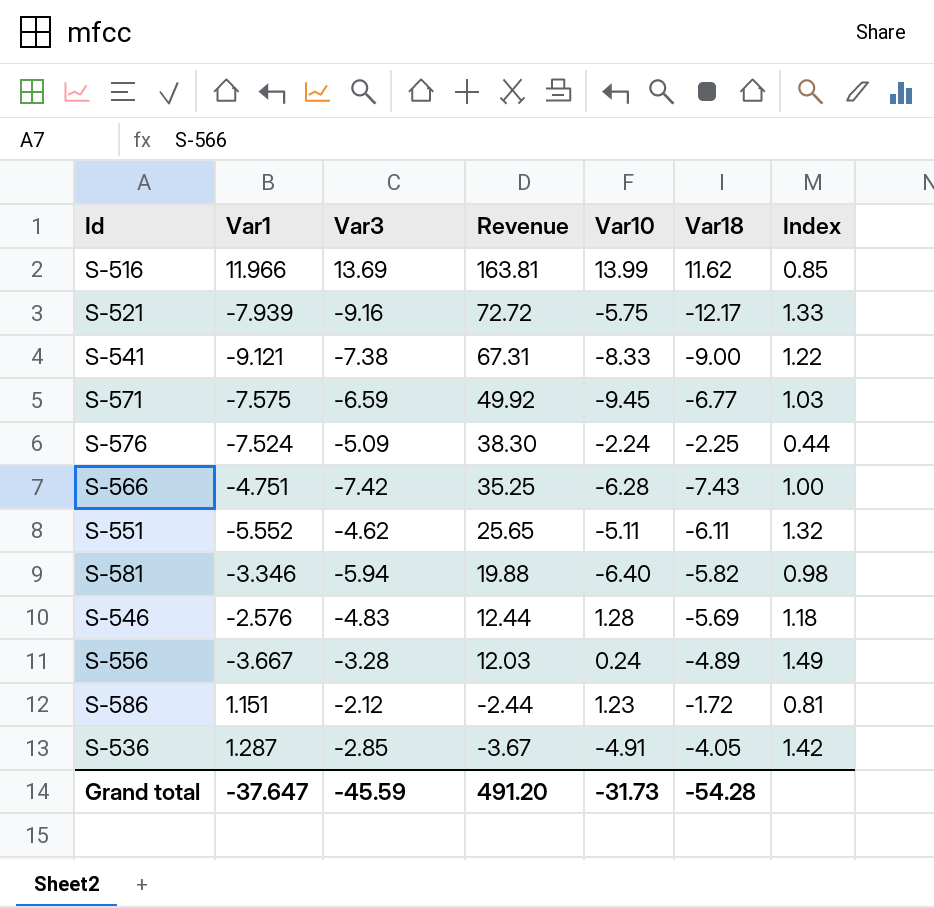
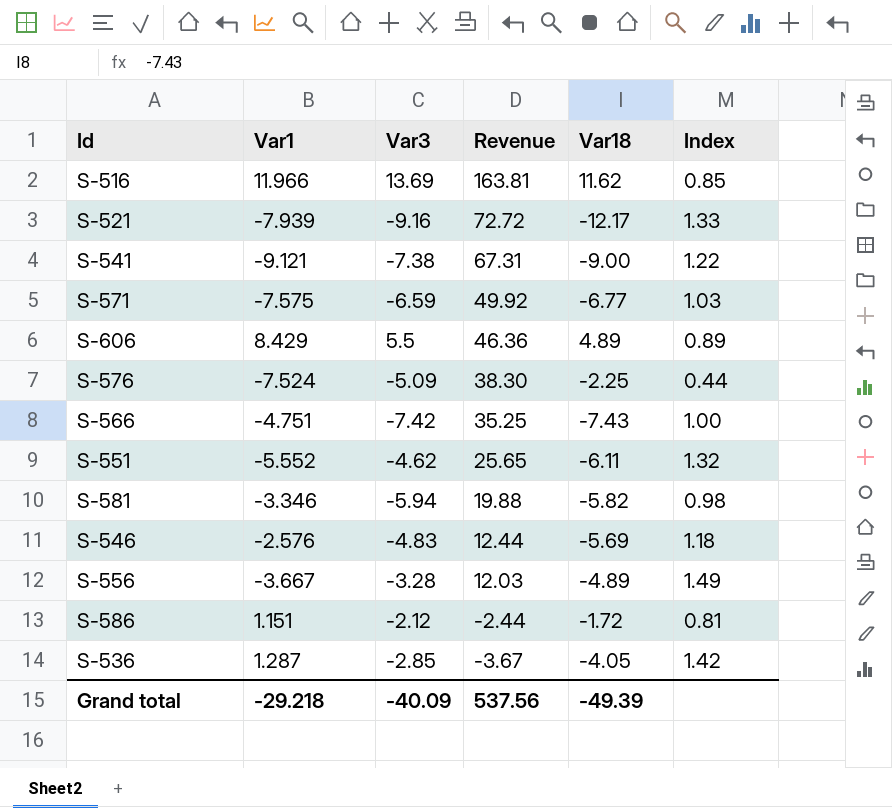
column Var10 | position: 5 -> none
row S-606: none -> 8.429 | 5.5 | 46.36 | 4.89 | 0.89
Grand total | Var1: -37.647 -> -29.218
Grand total | Var3: -45.59 -> -40.09
Grand total | Revenue: 491.20 -> 537.56
Grand total | Var18: -54.28 -> -49.39

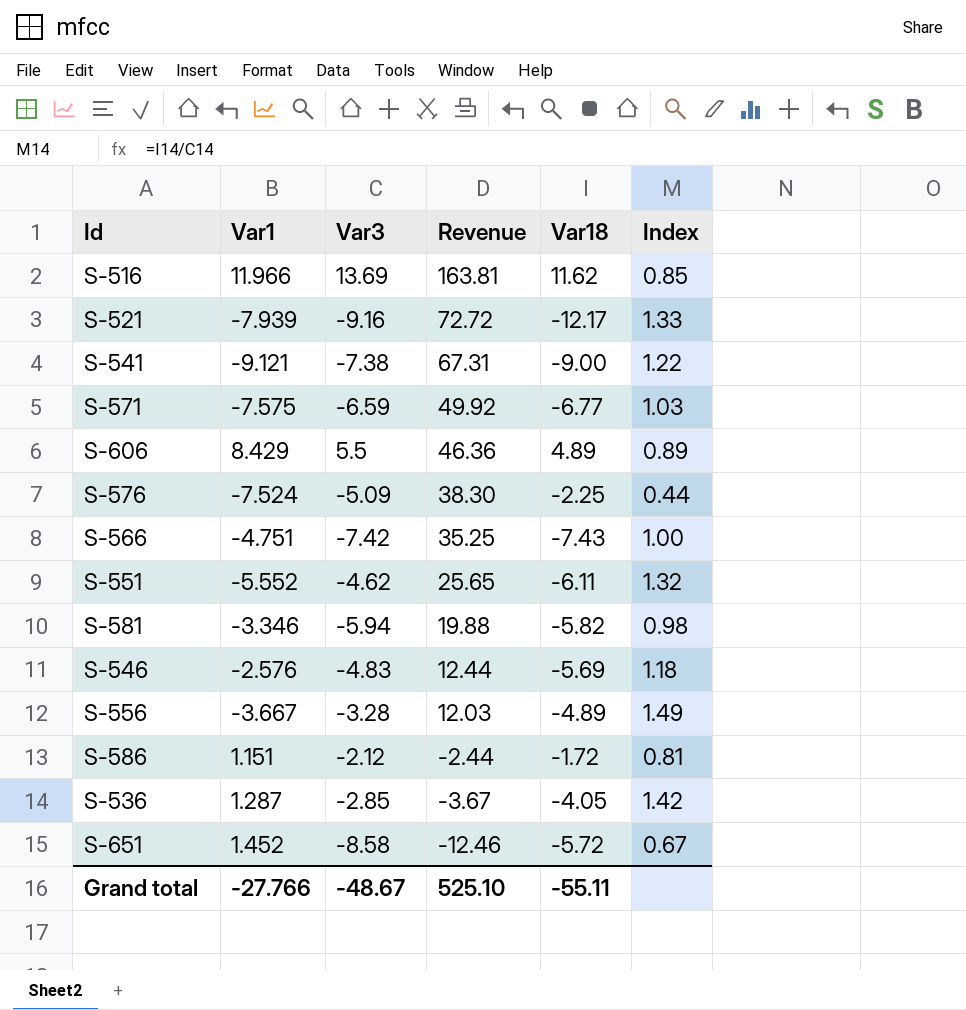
row S-651: none -> 1.452 | -8.58 | -12.46 | -5.72 | 0.67
Grand total | Var1: -29.218 -> -27.766
Grand total | Var3: -40.09 -> -48.67
Grand total | Revenue: 537.56 -> 525.10
Grand total | Var18: -49.39 -> -55.11

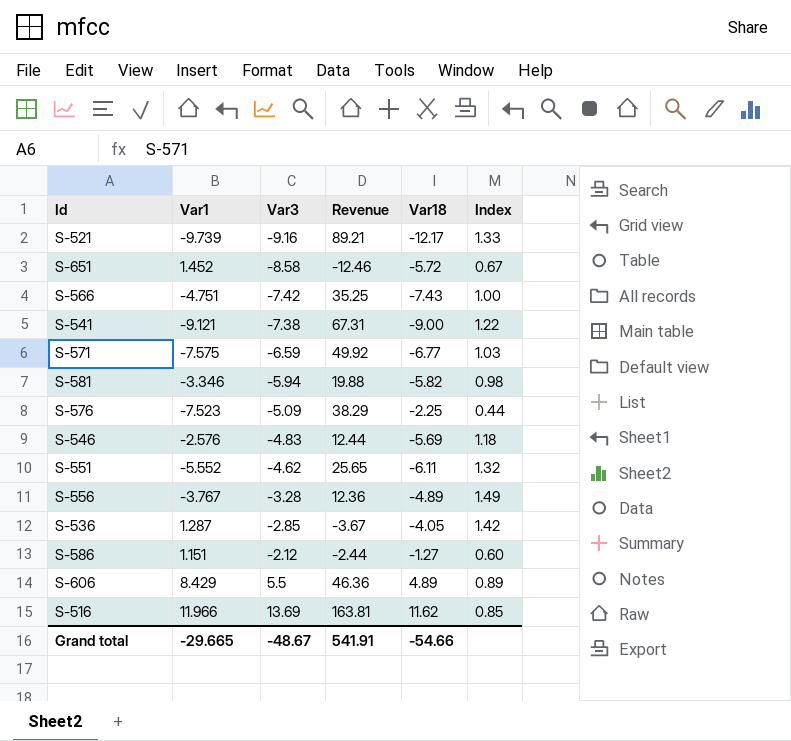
row order: Revenue descending -> Var3 ascending
S-521 | Var1: -7.939 -> -9.739
S-521 | Revenue: 72.72 -> 89.21
S-576 | Var1: -7.524 -> -7.523
S-576 | Revenue: 38.30 -> 38.29
S-556 | Var1: -3.667 -> -3.767
S-556 | Revenue: 12.03 -> 12.36
S-586 | Var18: -1.72 -> -1.27
S-586 | Index: 0.81 -> 0.60
Grand total | Var1: -27.766 -> -29.665
Grand total | Revenue: 525.10 -> 541.91
Grand total | Var18: -55.11 -> -54.66

